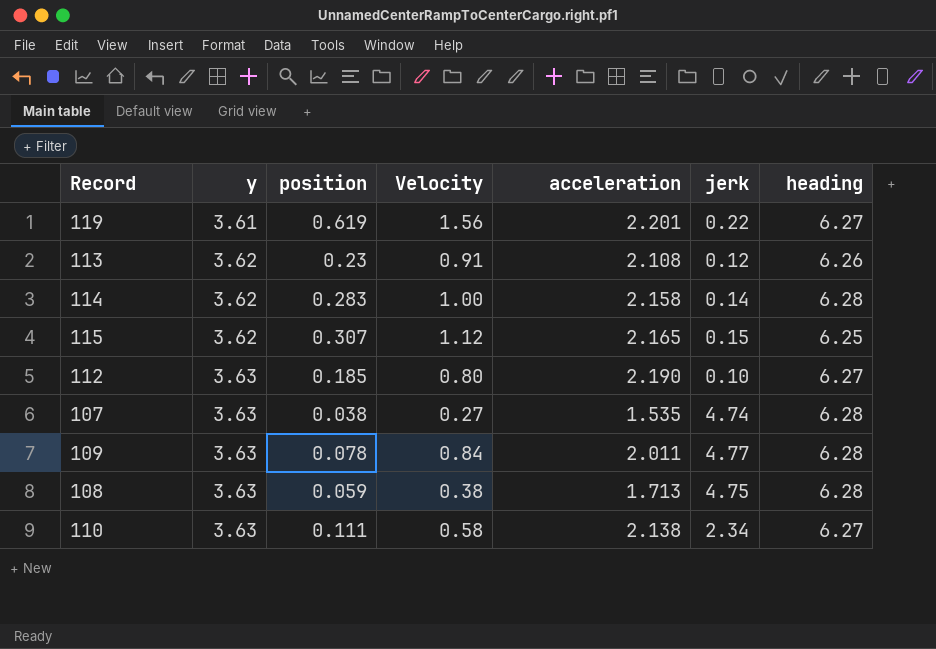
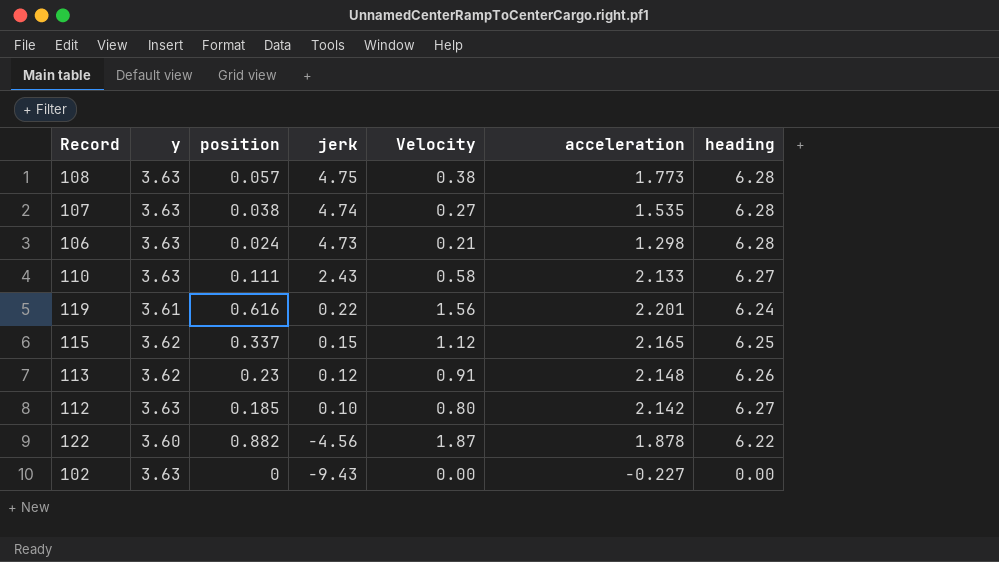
row order: y ascending -> jerk descending
column jerk | position: 6 -> 4
row 114: 3.62 | 0.283 | 1.00 | 2.158 | 0.14 | 6.28 -> none
row 109: 3.63 | 0.078 | 0.84 | 2.011 | 4.77 | 6.28 -> none
108 | position: 0.059 -> 0.057
108 | acceleration: 1.713 -> 1.773
row 106: none -> 3.63 | 0.024 | 4.73 | 0.21 | 1.298 | 6.28
110 | jerk: 2.34 -> 2.43
110 | acceleration: 2.138 -> 2.133
119 | position: 0.619 -> 0.616
119 | heading: 6.27 -> 6.24
115 | position: 0.307 -> 0.337
113 | acceleration: 2.108 -> 2.148
112 | acceleration: 2.190 -> 2.142
row 122: none -> 3.60 | 0.882 | -4.56 | 1.87 | 1.878 | 6.22
row 102: none -> 3.63 | 0 | -9.43 | 0.00 | -0.227 | 0.00

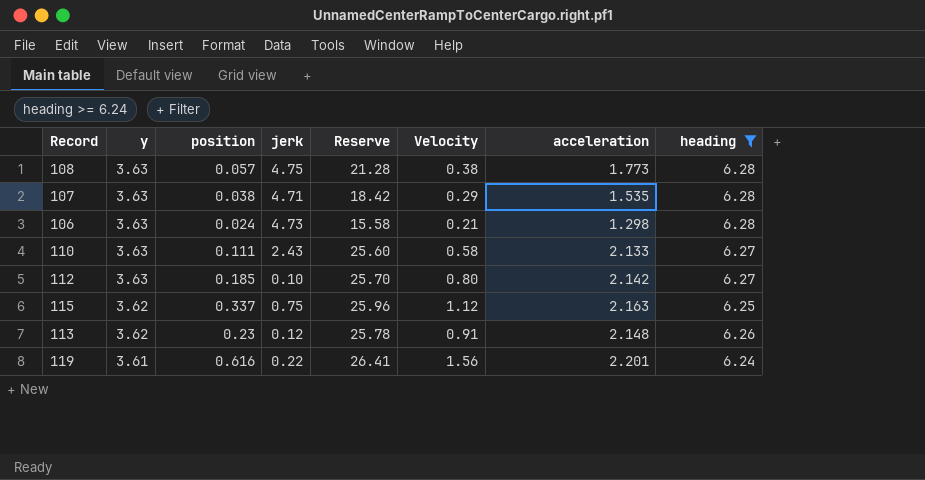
filter: none -> heading >= 6.24
row order: jerk descending -> y descending
column Reserve | formula: none -> [acceleration] * 12
107 | jerk: 4.74 -> 4.71
107 | Velocity: 0.27 -> 0.29
115 | jerk: 0.15 -> 0.75
115 | acceleration: 2.165 -> 2.163

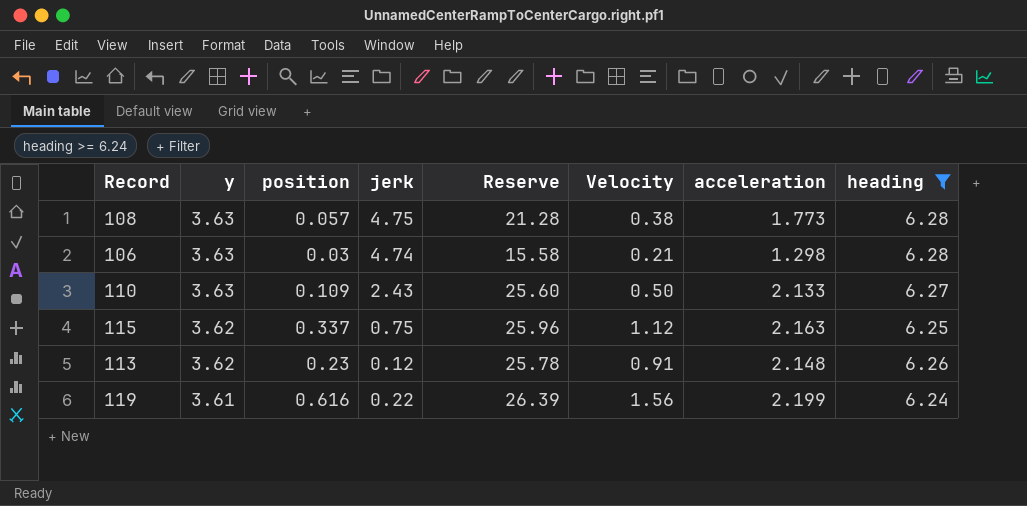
row 107: 3.63 | 0.038 | 4.71 | 18.42 | 0.29 | 1.535 | 6.28 -> none
row 112: 3.63 | 0.185 | 0.10 | 25.70 | 0.80 | 2.142 | 6.27 -> none
106 | position: 0.024 -> 0.03
106 | jerk: 4.73 -> 4.74
110 | position: 0.111 -> 0.109
110 | Velocity: 0.58 -> 0.50
119 | Reserve: 26.41 -> 26.39
119 | acceleration: 2.201 -> 2.199

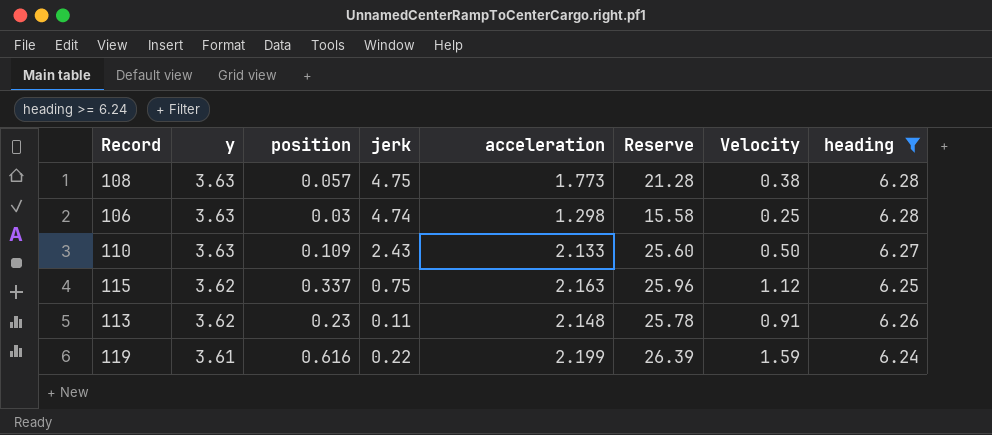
column acceleration | position: 7 -> 5
106 | Velocity: 0.21 -> 0.25
113 | jerk: 0.12 -> 0.11
119 | Velocity: 1.56 -> 1.59

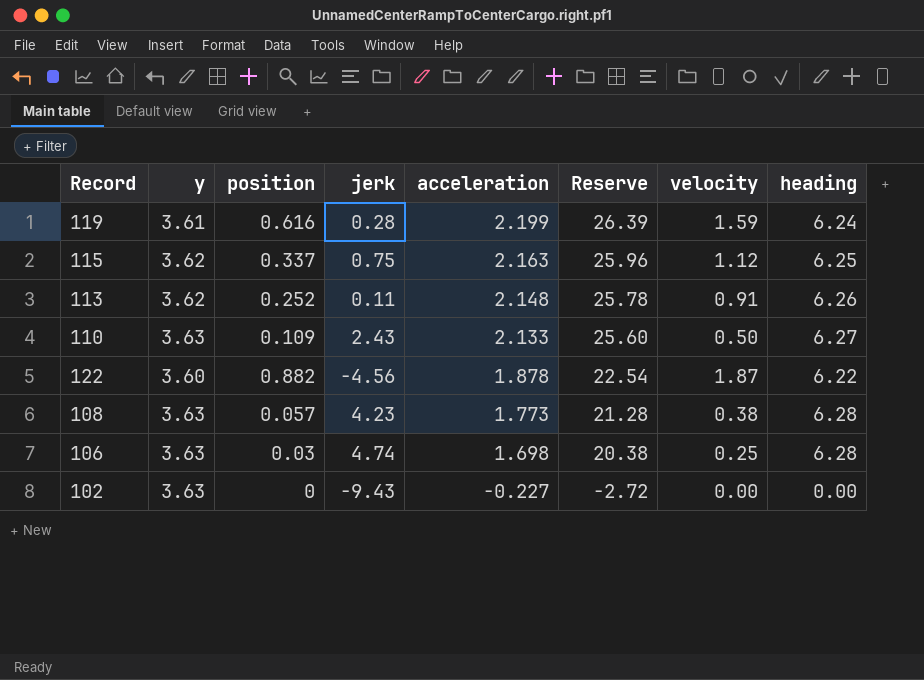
filter: heading >= 6.24 -> none
row order: y descending -> acceleration descending
column name: Velocity -> velocity
119 | jerk: 0.22 -> 0.28
113 | position: 0.23 -> 0.252
108 | jerk: 4.75 -> 4.23
106 | acceleration: 1.298 -> 1.698
106 | Reserve: 15.58 -> 20.38

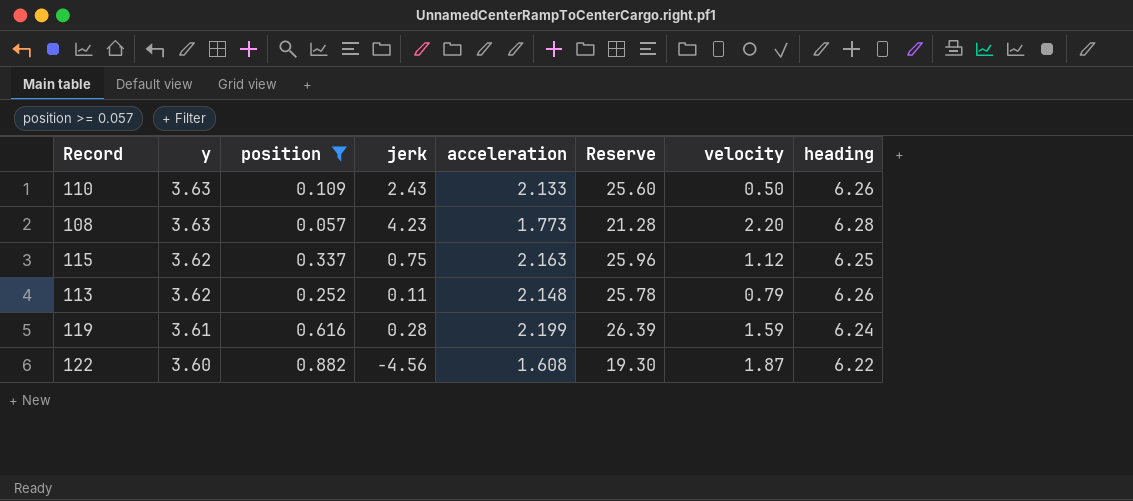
filter: none -> position >= 0.057
row order: acceleration descending -> y descending
110 | heading: 6.27 -> 6.26
108 | velocity: 0.38 -> 2.20
113 | velocity: 0.91 -> 0.79
122 | acceleration: 1.878 -> 1.608
122 | Reserve: 22.54 -> 19.30

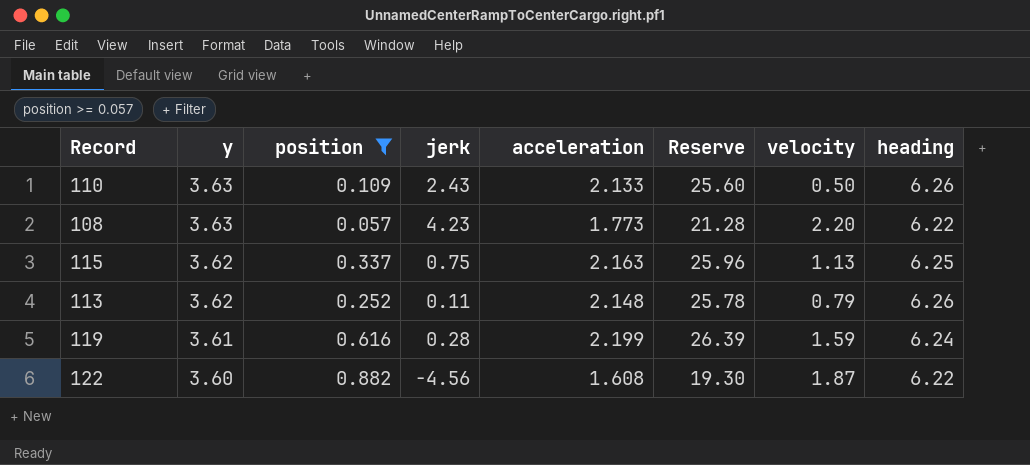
108 | heading: 6.28 -> 6.22
115 | velocity: 1.12 -> 1.13

